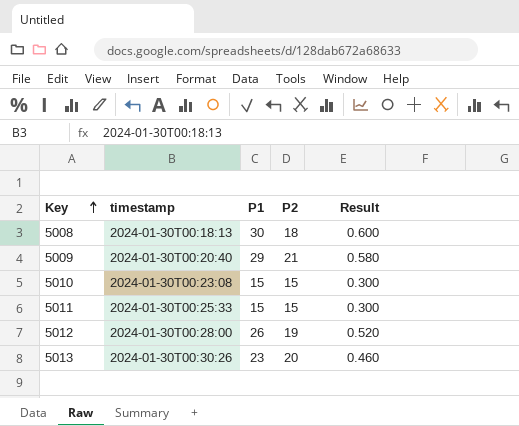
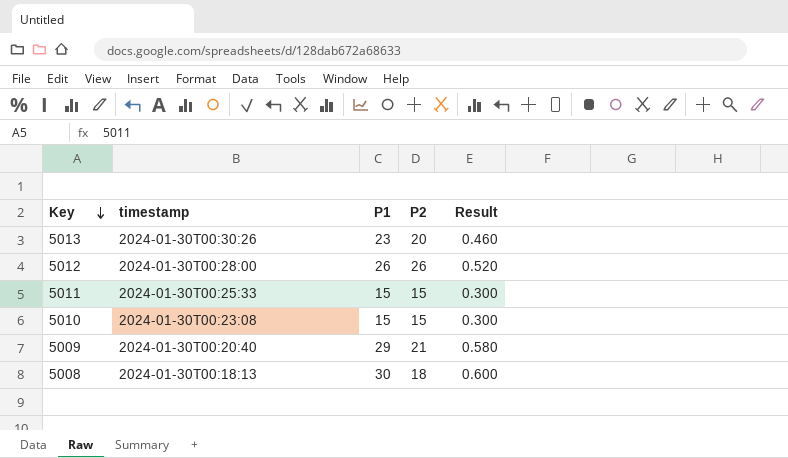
row order: Key ascending -> Key descending
5012 | P2: 19 -> 26

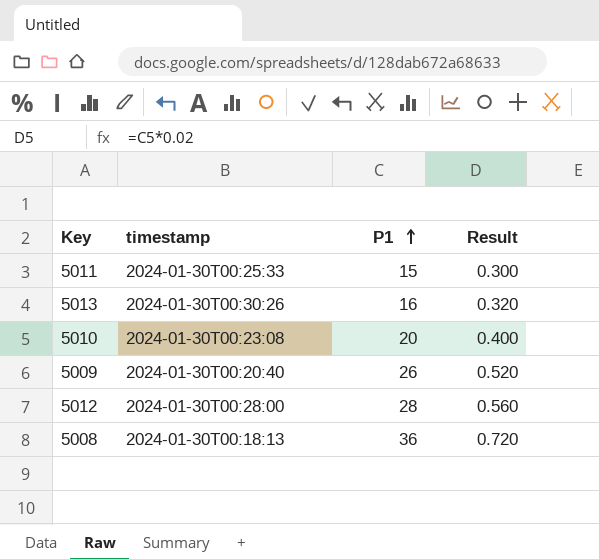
row order: Key descending -> P1 ascending
column P2 | position: 4 -> none
5013 | P1: 23 -> 16
5013 | Result: 0.460 -> 0.320
5010 | P1: 15 -> 20
5010 | Result: 0.300 -> 0.400
5009 | P1: 29 -> 26
5009 | Result: 0.580 -> 0.520
5012 | P1: 26 -> 28
5012 | Result: 0.520 -> 0.560
5008 | P1: 30 -> 36
5008 | Result: 0.600 -> 0.720

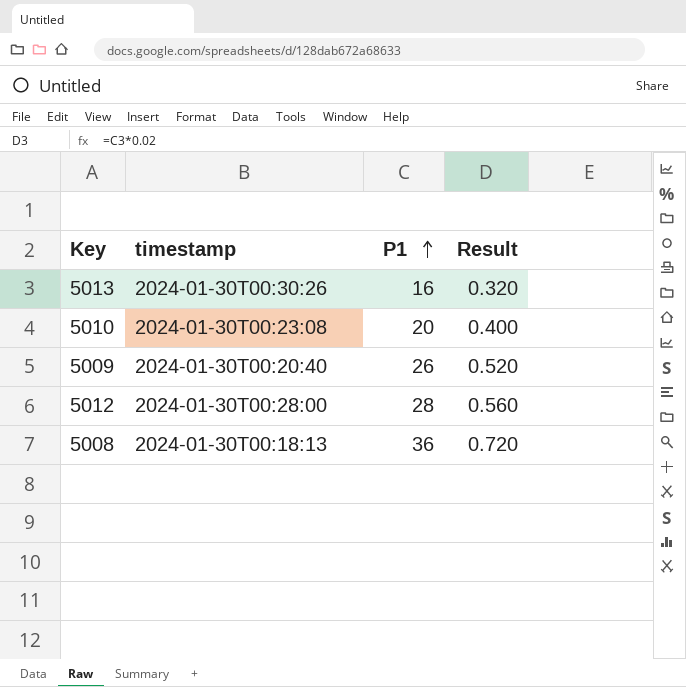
row 5011: 2024-01-30T00:25:33 | 15 | 0.300 -> none

